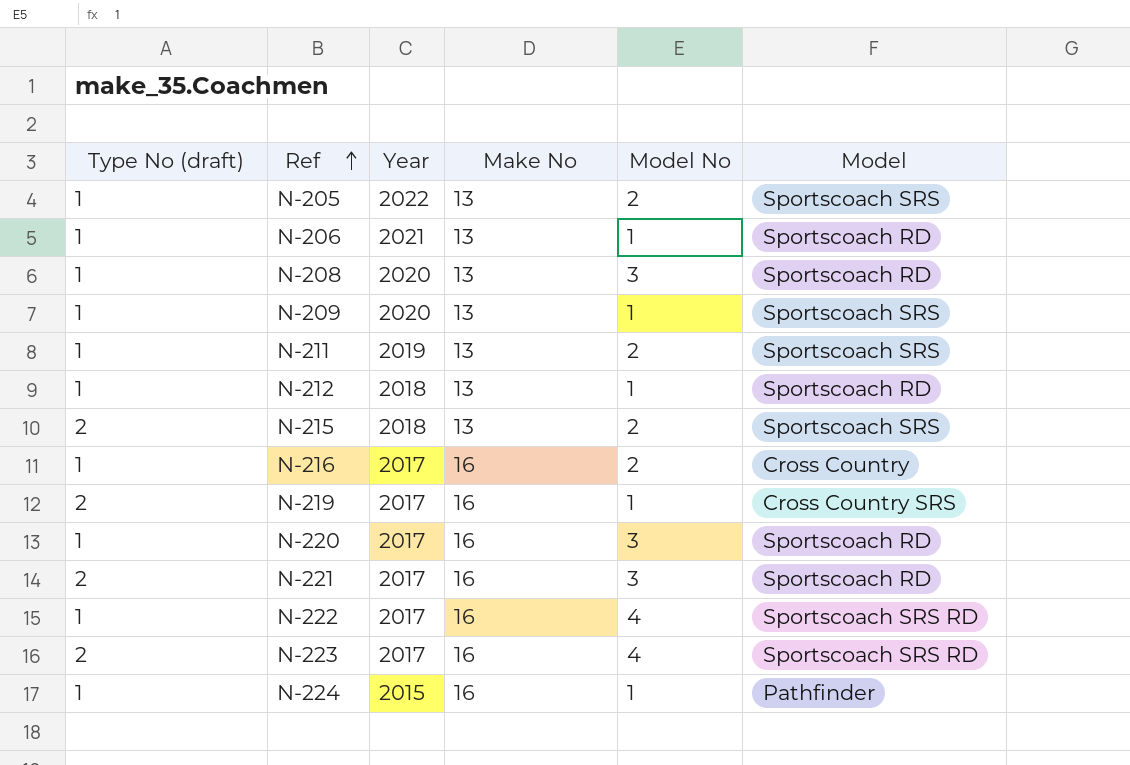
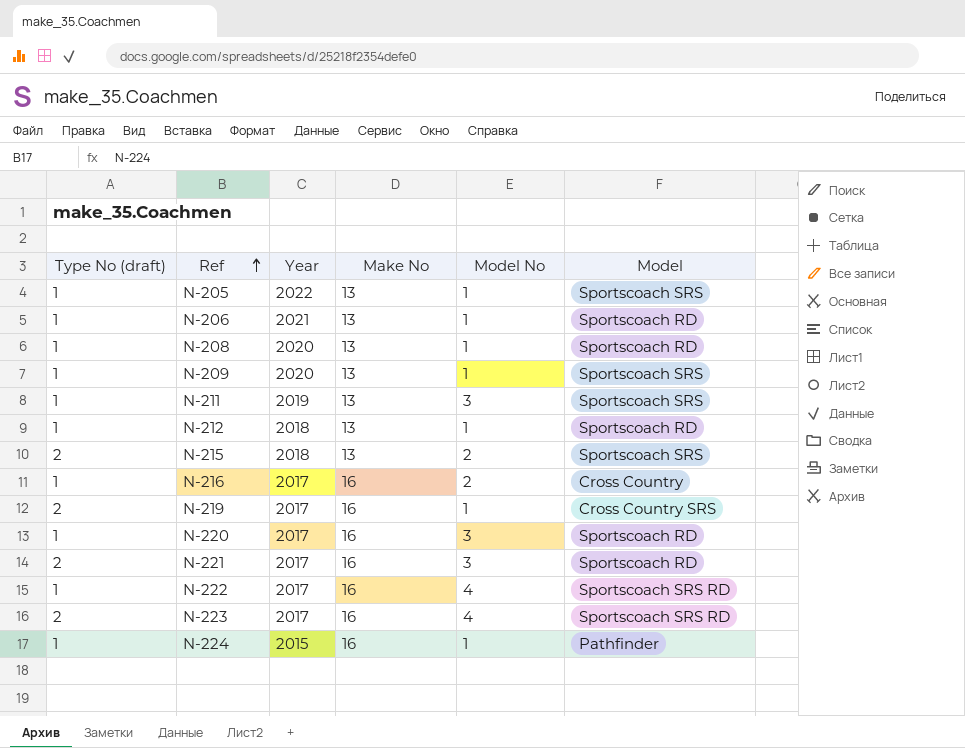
N-205 | Model No: 2 -> 1
N-208 | Model No: 3 -> 1
N-211 | Model No: 2 -> 3

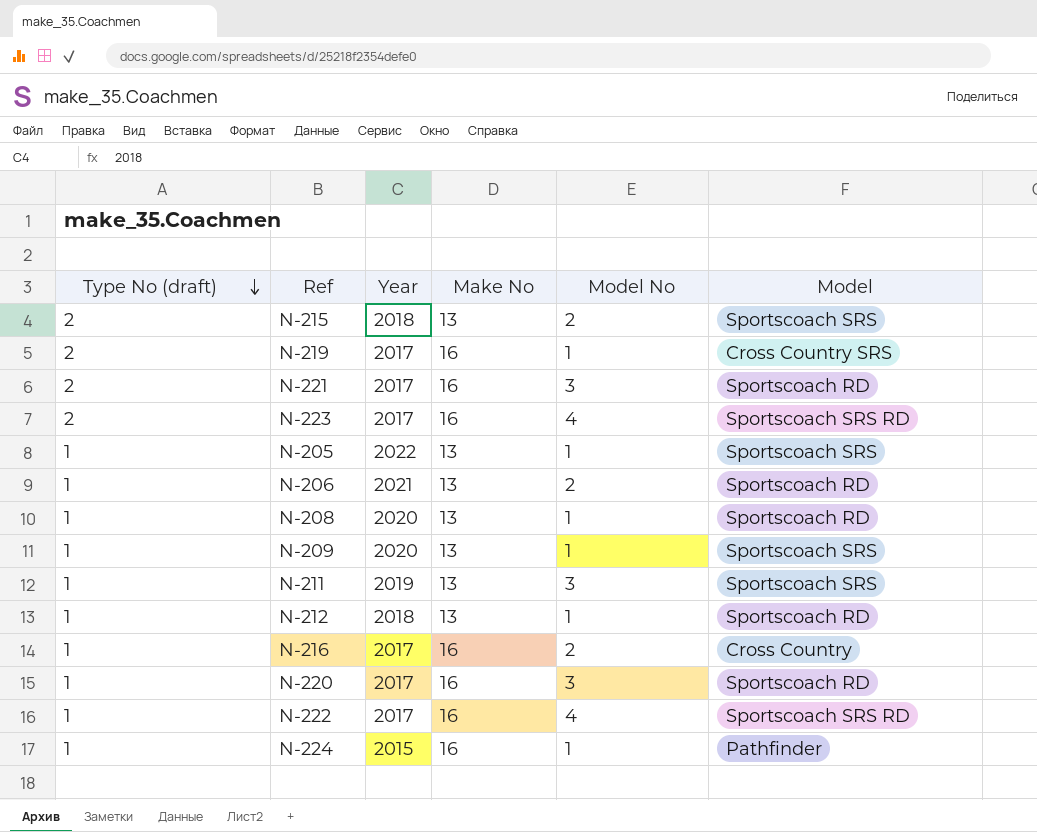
row order: Ref ascending -> Type No (draft) descending
N-206 | Model No: 1 -> 2

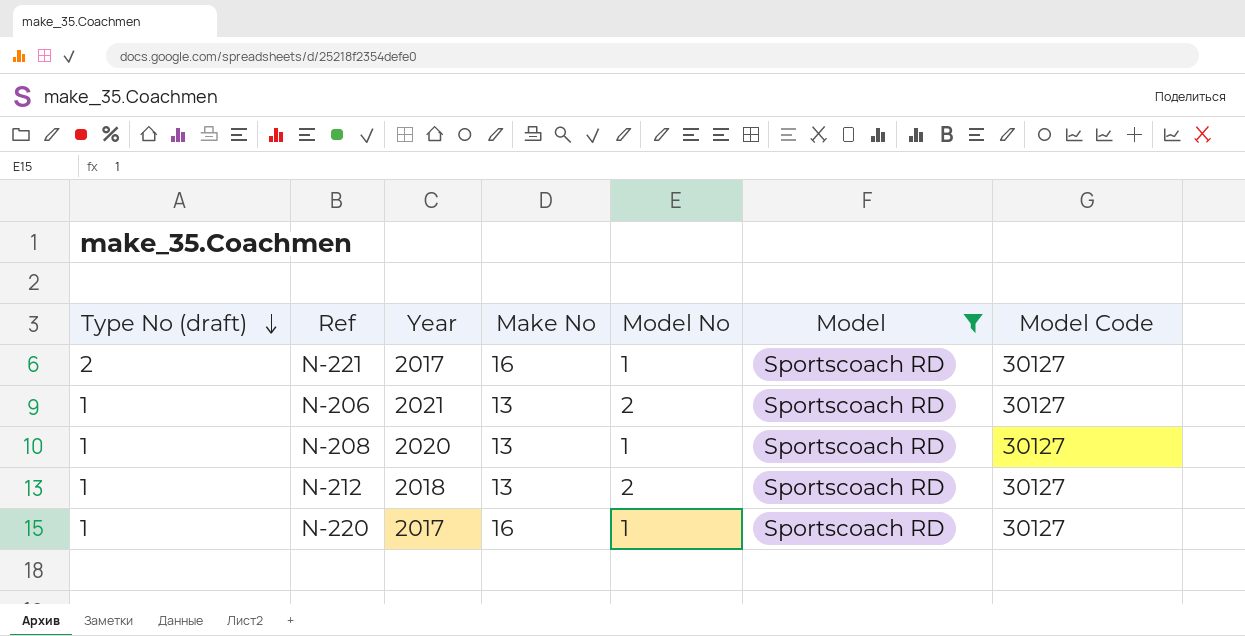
filter: none -> Model = Sportscoach RD
column Model Code | position: none -> 7
N-221 | Model No: 3 -> 1
N-212 | Model No: 1 -> 2
N-220 | Model No: 3 -> 1

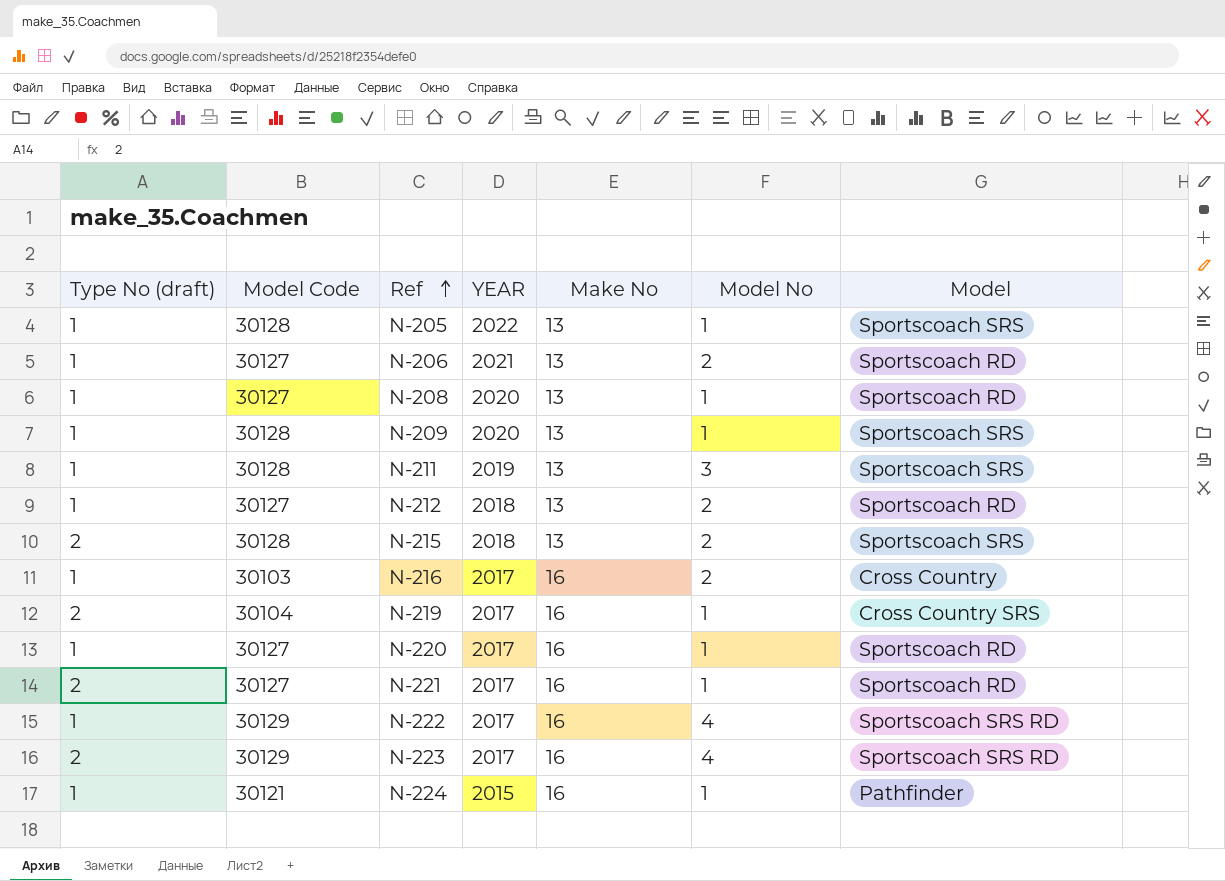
filter: Model = Sportscoach RD -> none
row order: Type No (draft) descending -> Ref ascending
column Model Code | position: 7 -> 2
column name: Year -> YEAR

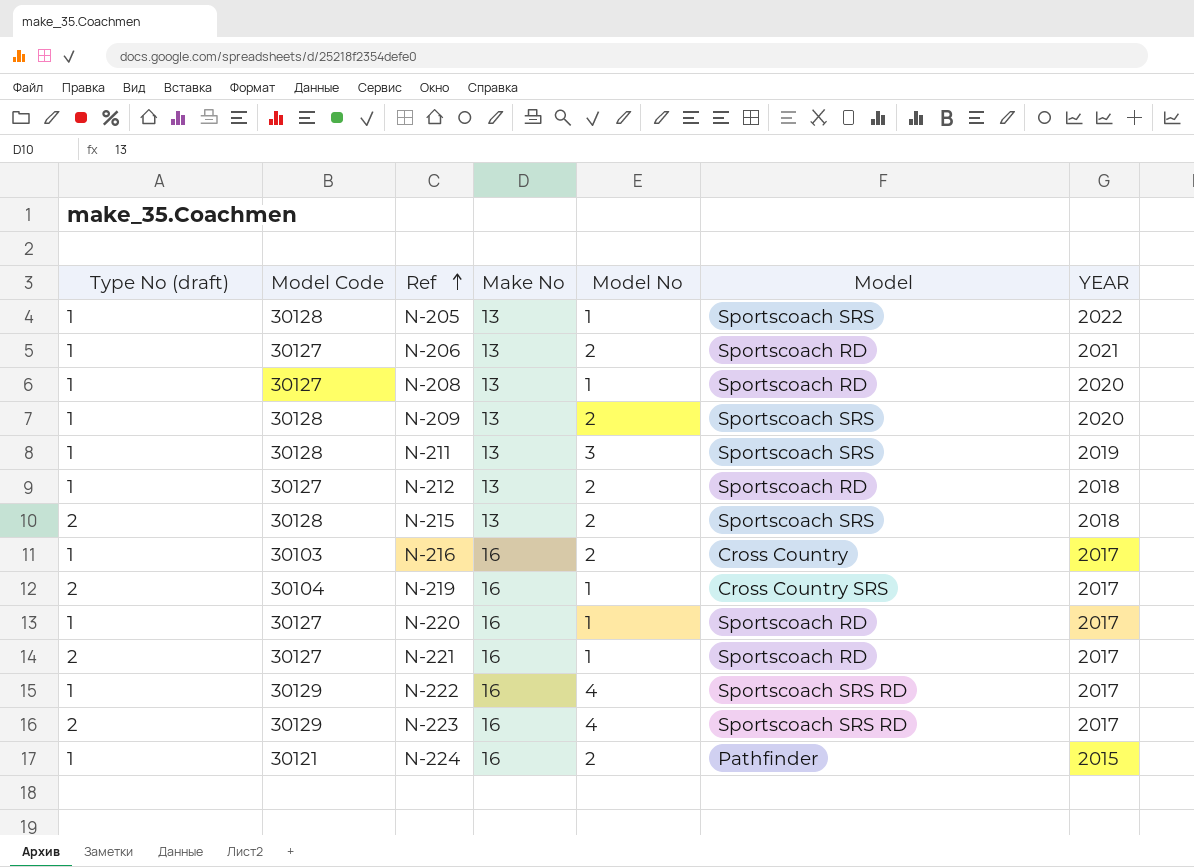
column YEAR | position: 4 -> 7
N-209 | Model No: 1 -> 2
N-224 | Model No: 1 -> 2

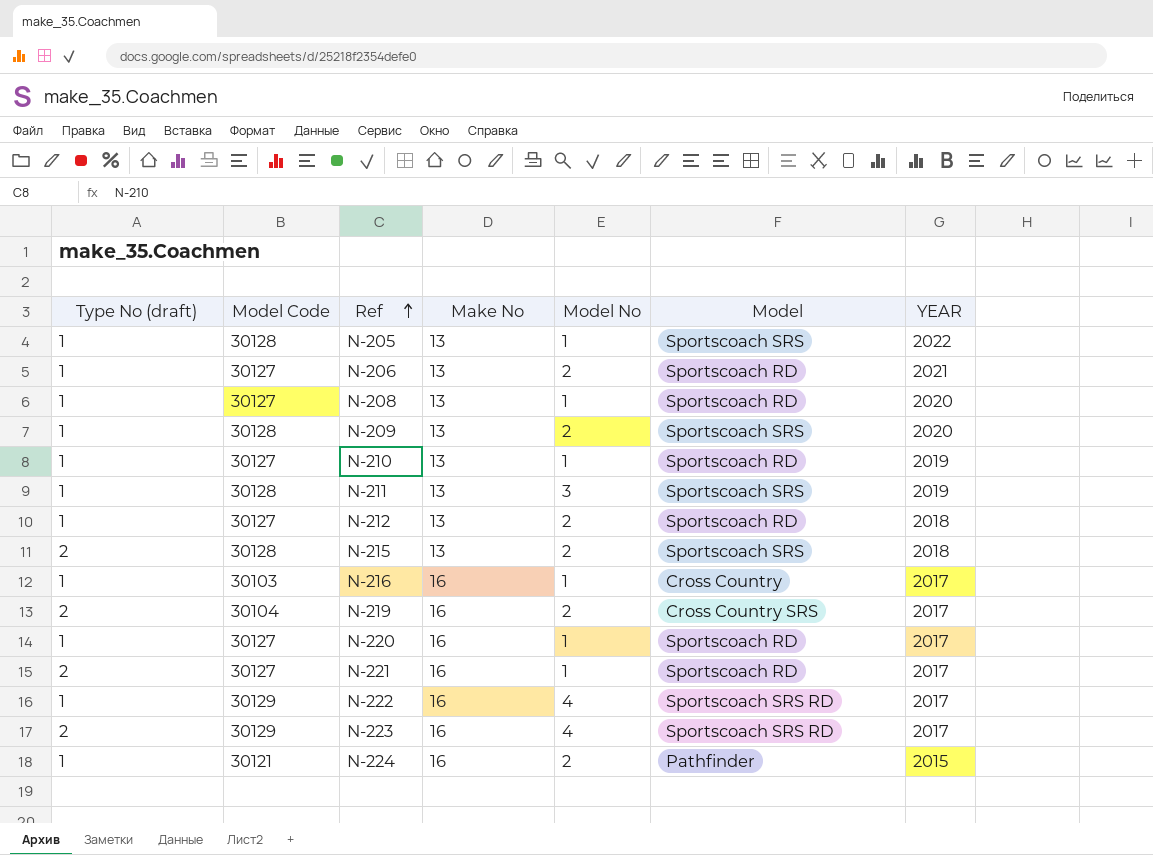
row N-210: none -> 1 | 30127 | 13 | 1 | Sportscoach RD | 2019
N-216 | Model No: 2 -> 1
N-219 | Model No: 1 -> 2

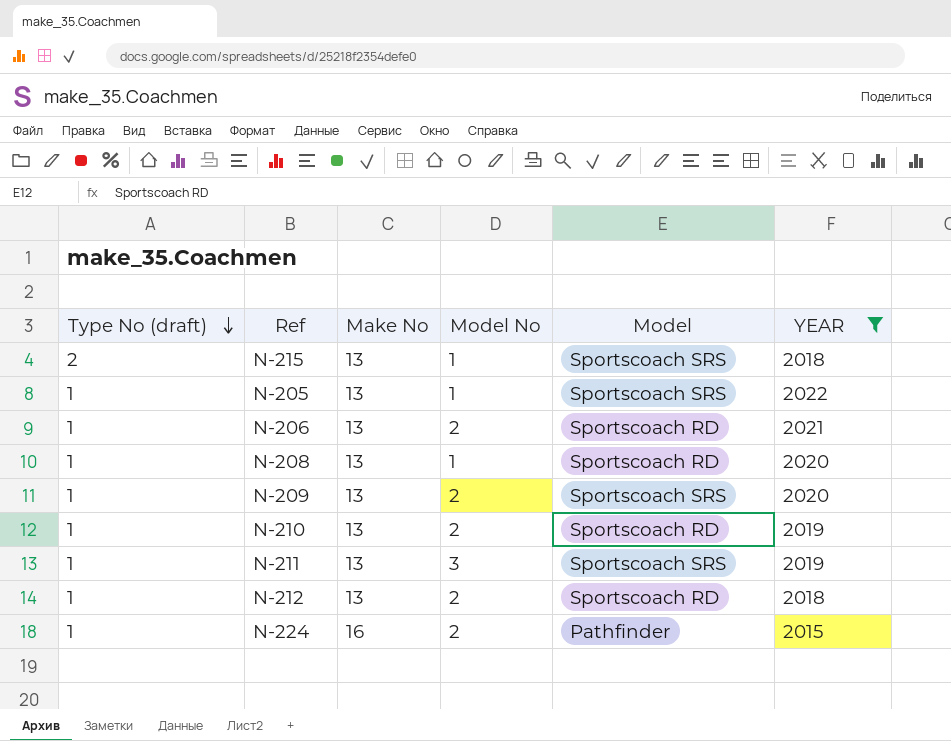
filter: none -> YEAR != 2017
row order: Ref ascending -> Type No (draft) descending
column Model Code | position: 2 -> none
N-215 | Model No: 2 -> 1
N-210 | Model No: 1 -> 2

